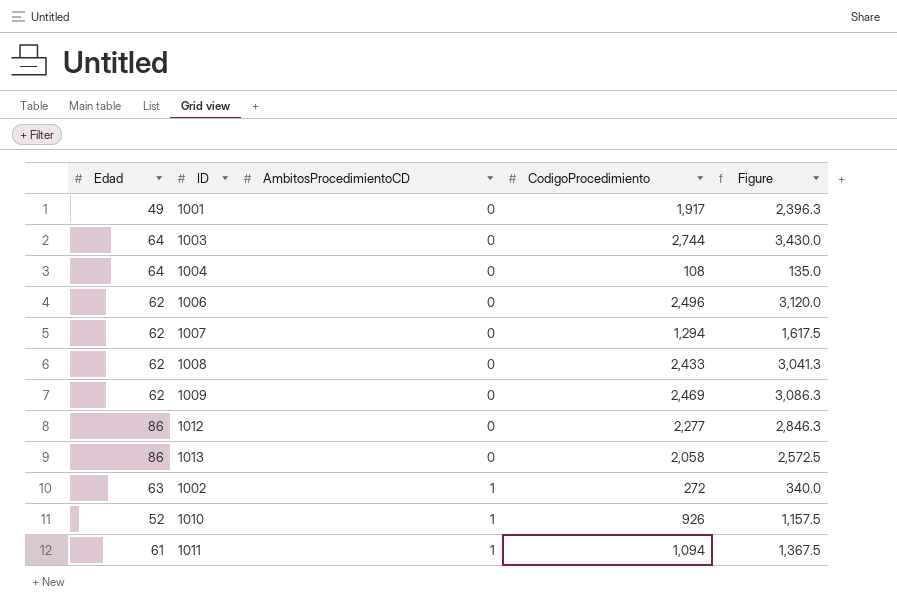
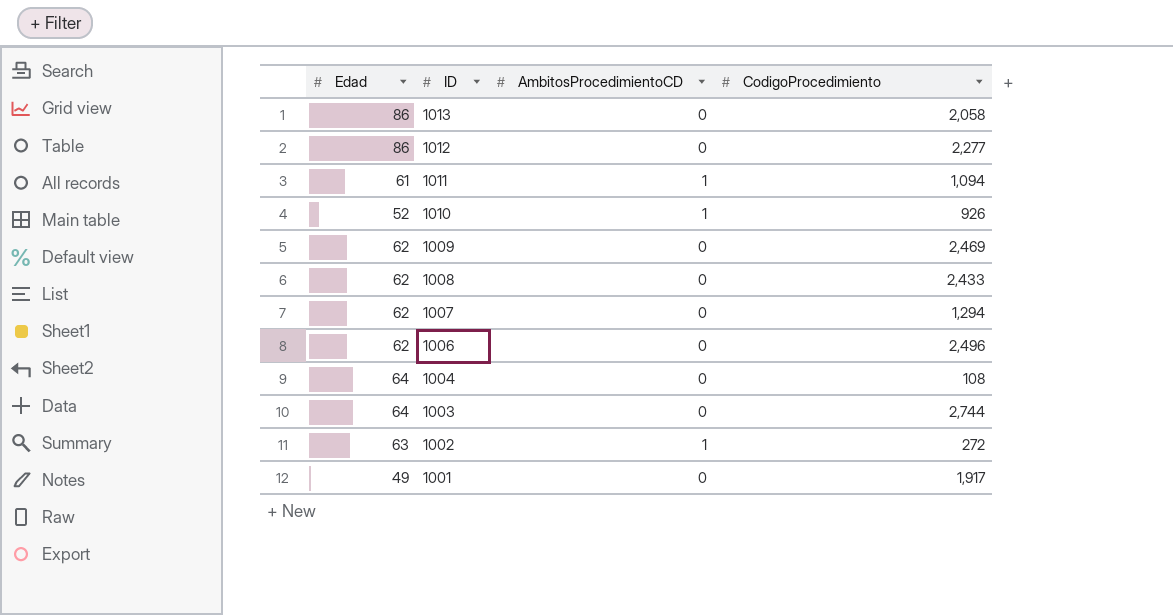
row order: AmbitosProcedimientoCD ascending -> ID descending
column Figure | formula: [CodigoProcedimiento] * 1.25 -> none

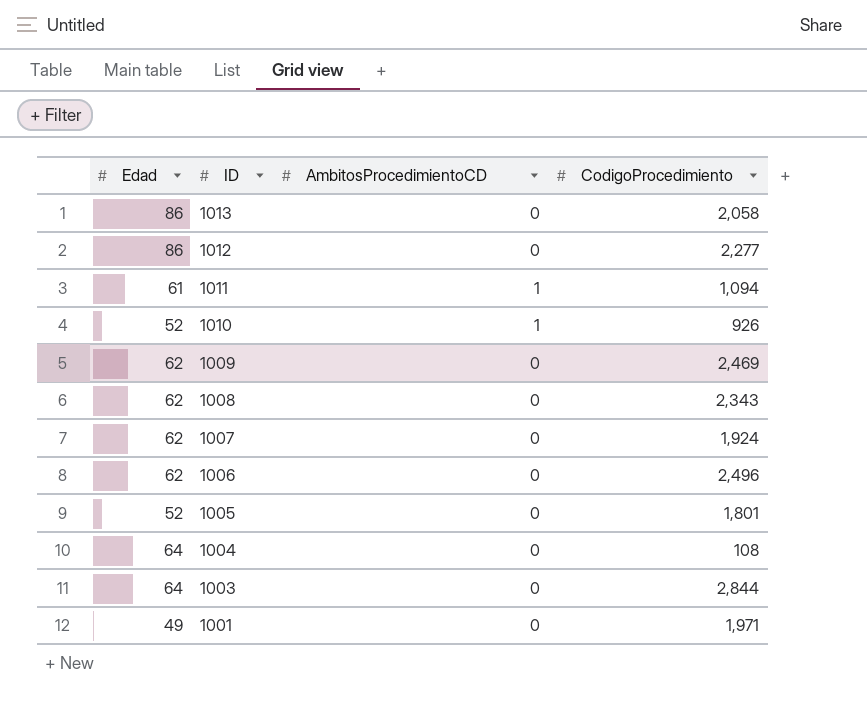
row 1002: 63 | 1 | 272 -> none
1008 | CodigoProcedimiento: 2,433 -> 2,343
1007 | CodigoProcedimiento: 1,294 -> 1,924
row 1005: none -> 52 | 0 | 1,801
1003 | CodigoProcedimiento: 2,744 -> 2,844
1001 | CodigoProcedimiento: 1,917 -> 1,971

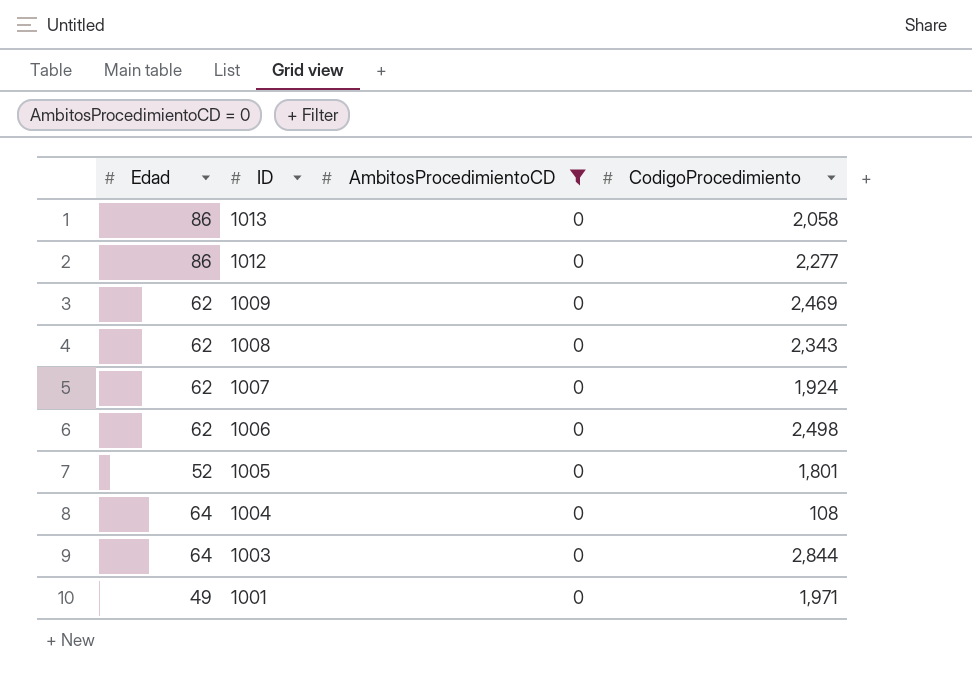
filter: none -> AmbitosProcedimientoCD = 0
1006 | CodigoProcedimiento: 2,496 -> 2,498

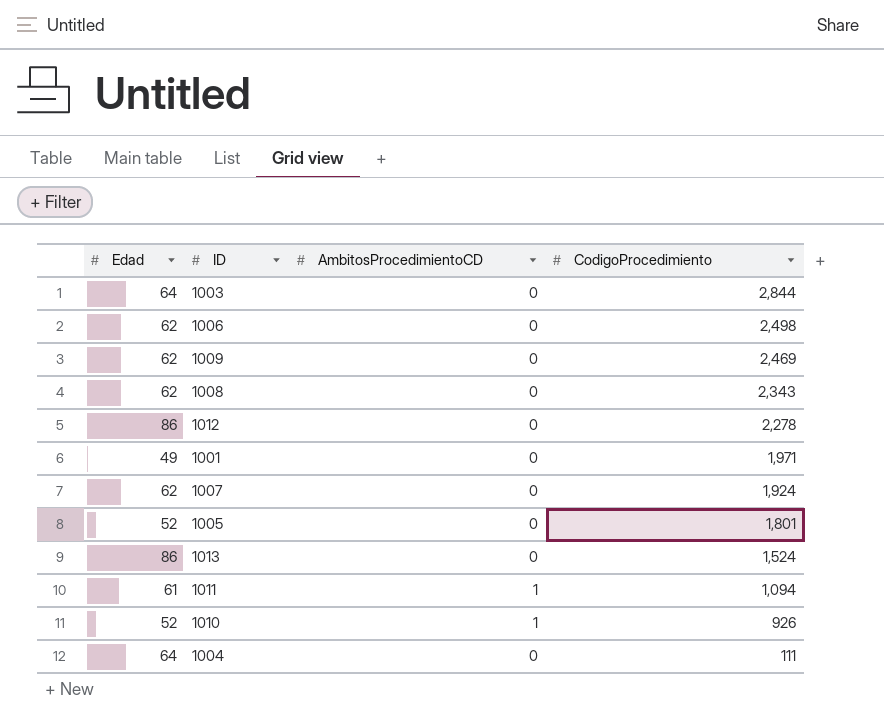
filter: AmbitosProcedimientoCD = 0 -> none
row order: ID descending -> CodigoProcedimiento descending
1012 | CodigoProcedimiento: 2,277 -> 2,278
1013 | CodigoProcedimiento: 2,058 -> 1,524
1004 | CodigoProcedimiento: 108 -> 111

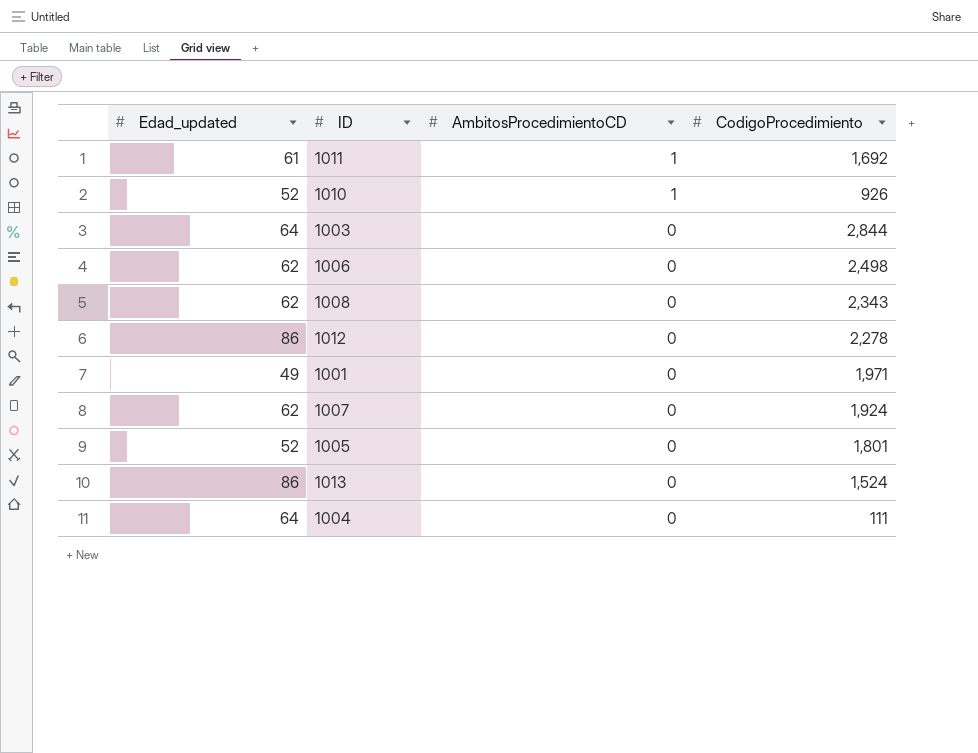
row order: CodigoProcedimiento descending -> AmbitosProcedimientoCD descending
column name: Edad -> Edad_updated
row 1009: 62 | 0 | 2,469 -> none
1011 | CodigoProcedimiento: 1,094 -> 1,692

